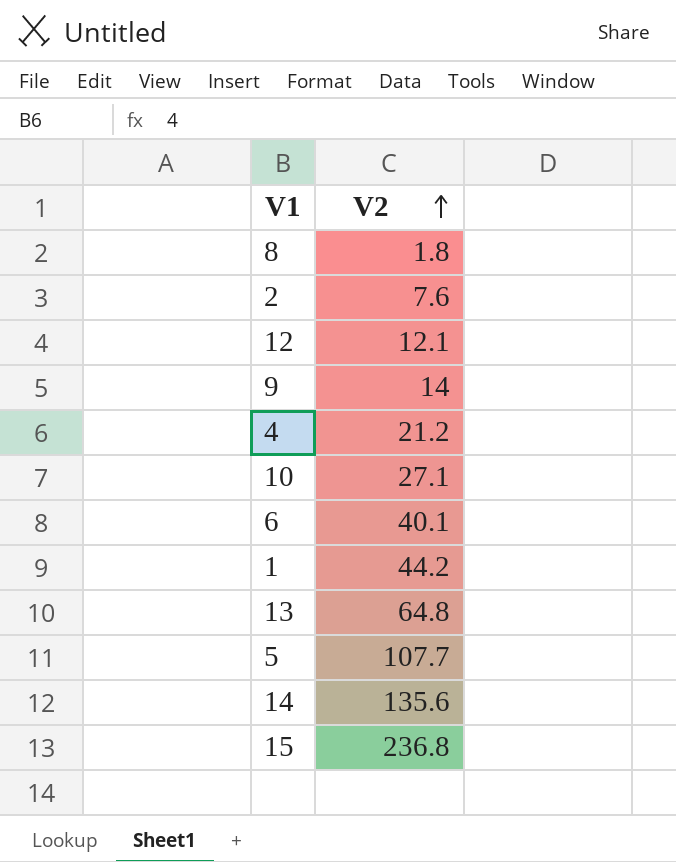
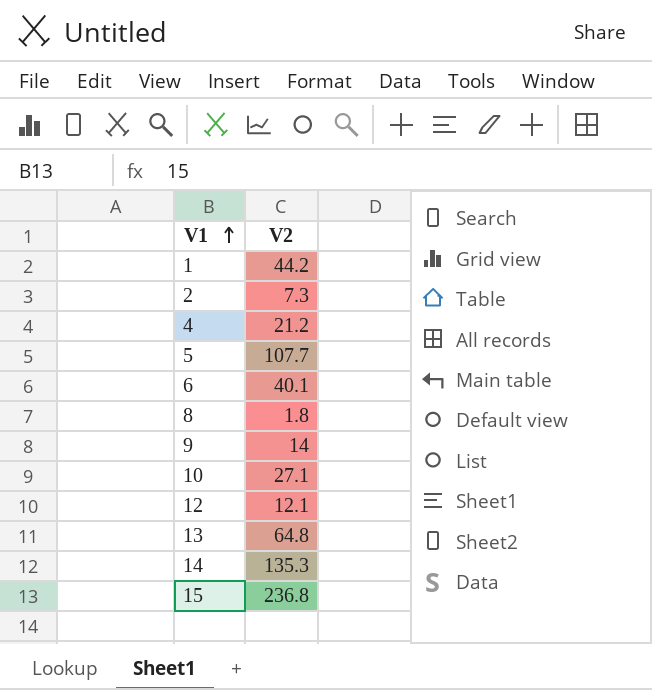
row order: V2 ascending -> V1 ascending
2 | V2: 7.6 -> 7.3
14 | V2: 135.6 -> 135.3

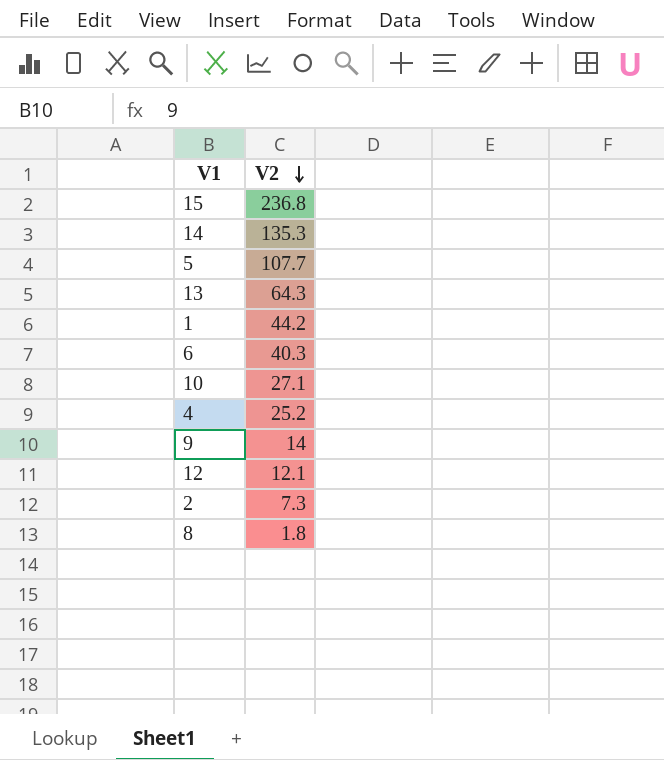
row order: V1 ascending -> V2 descending
13 | V2: 64.8 -> 64.3
6 | V2: 40.1 -> 40.3
4 | V2: 21.2 -> 25.2

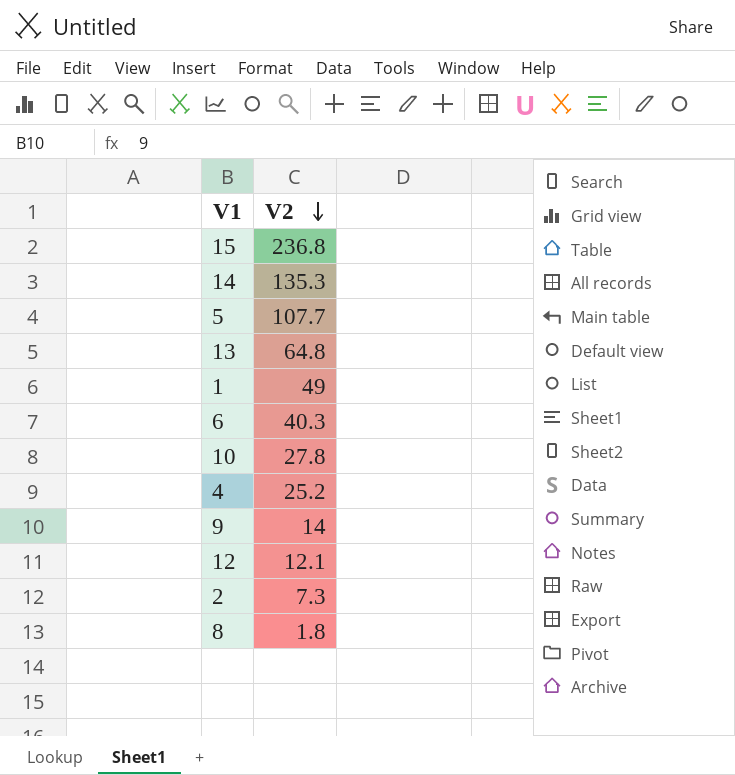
13 | V2: 64.3 -> 64.8
1 | V2: 44.2 -> 49
10 | V2: 27.1 -> 27.8

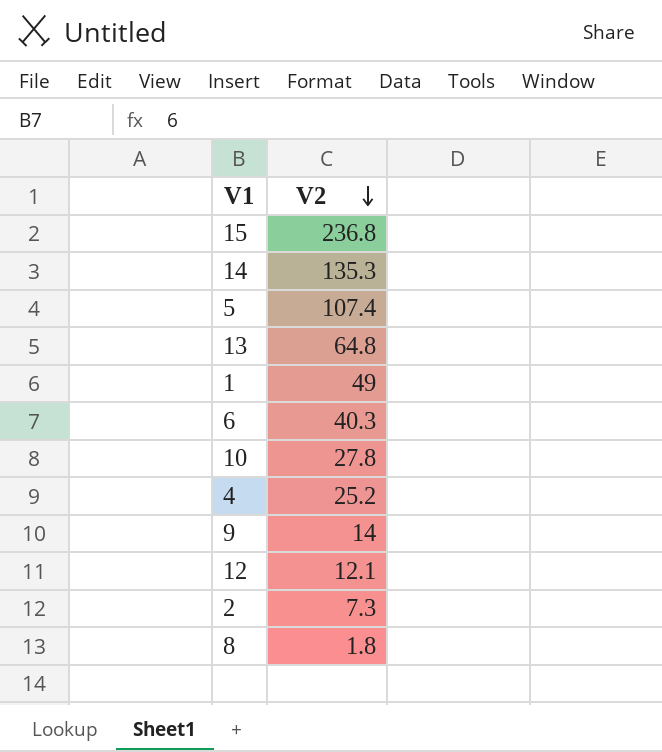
5 | V2: 107.7 -> 107.4

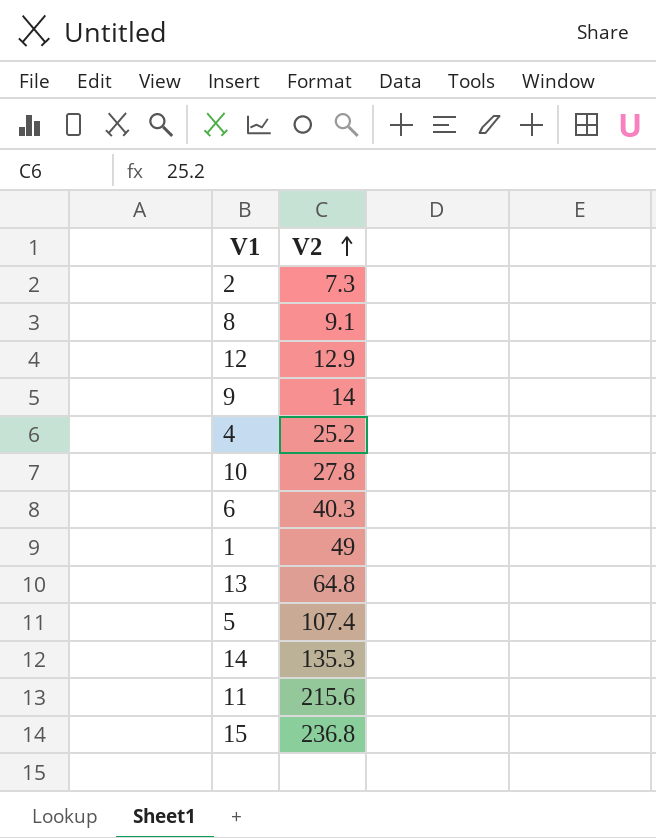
row order: V2 descending -> V2 ascending
8 | V2: 1.8 -> 9.1
12 | V2: 12.1 -> 12.9
row 11: none -> 215.6

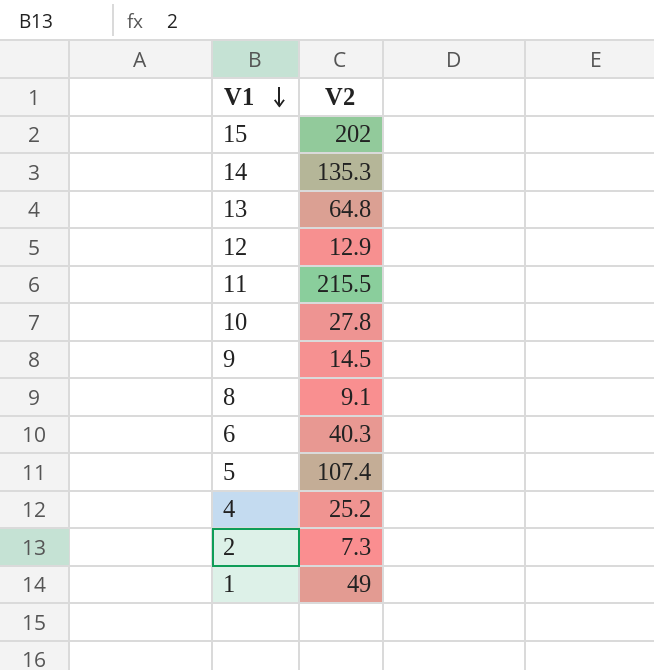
row order: V2 ascending -> V1 descending
15 | V2: 236.8 -> 202
11 | V2: 215.6 -> 215.5
9 | V2: 14 -> 14.5

